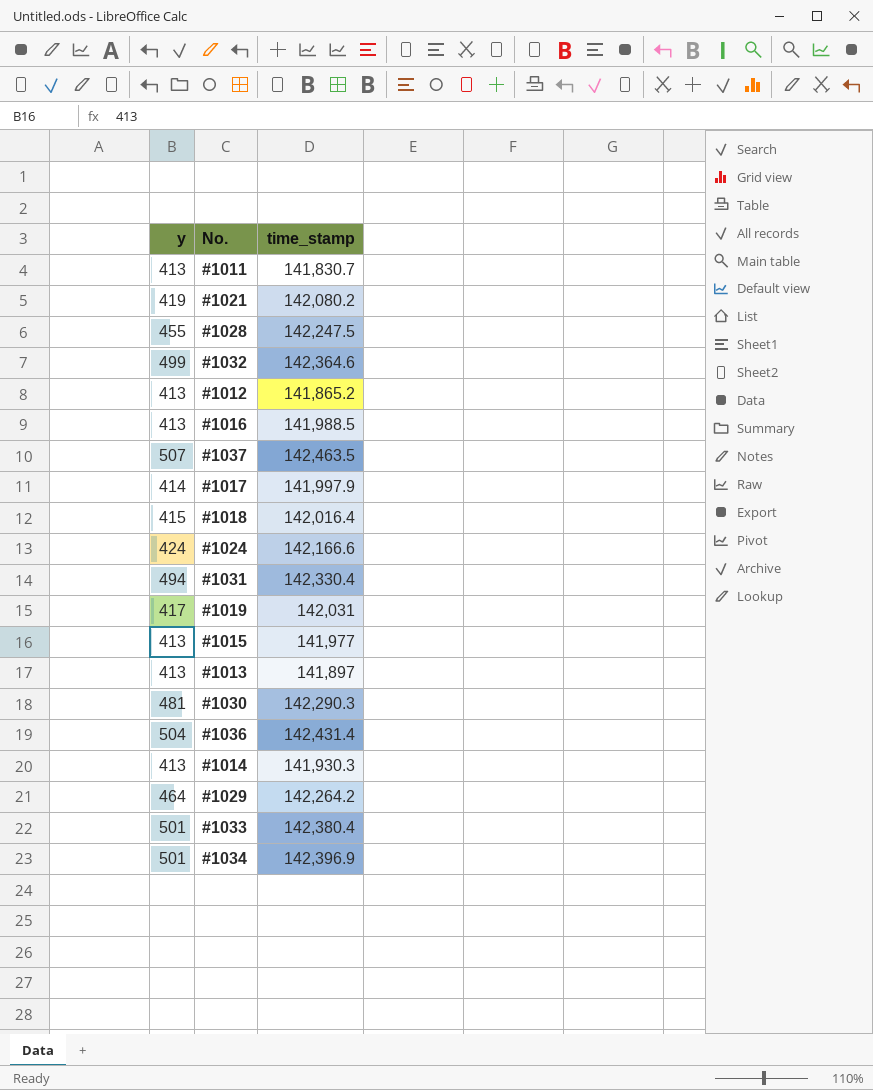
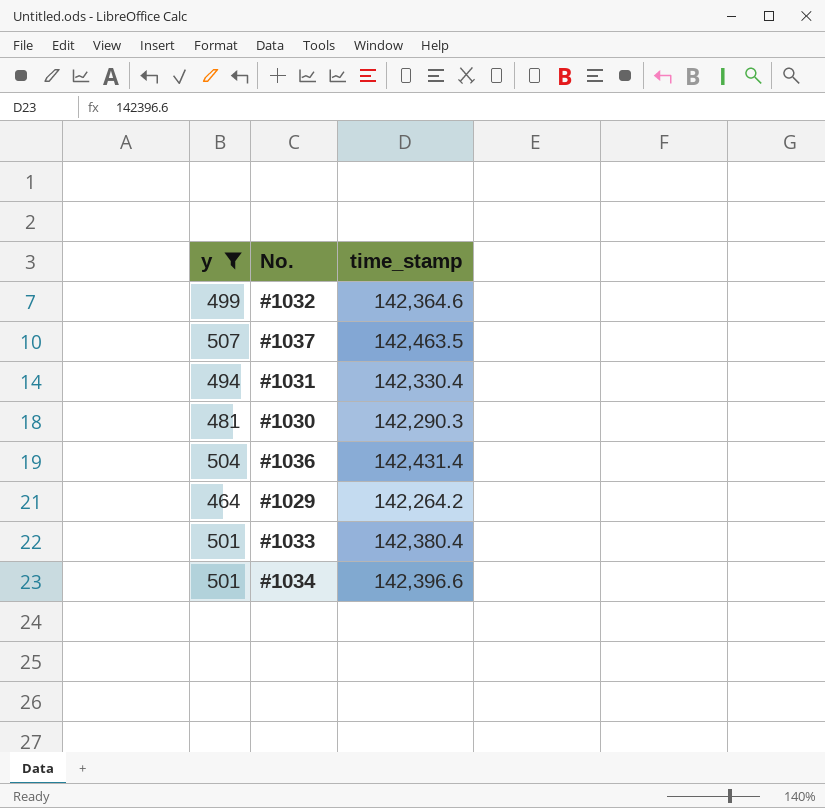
filter: none -> y >= 464
#1034 | time_stamp: 142,396.9 -> 142,396.6

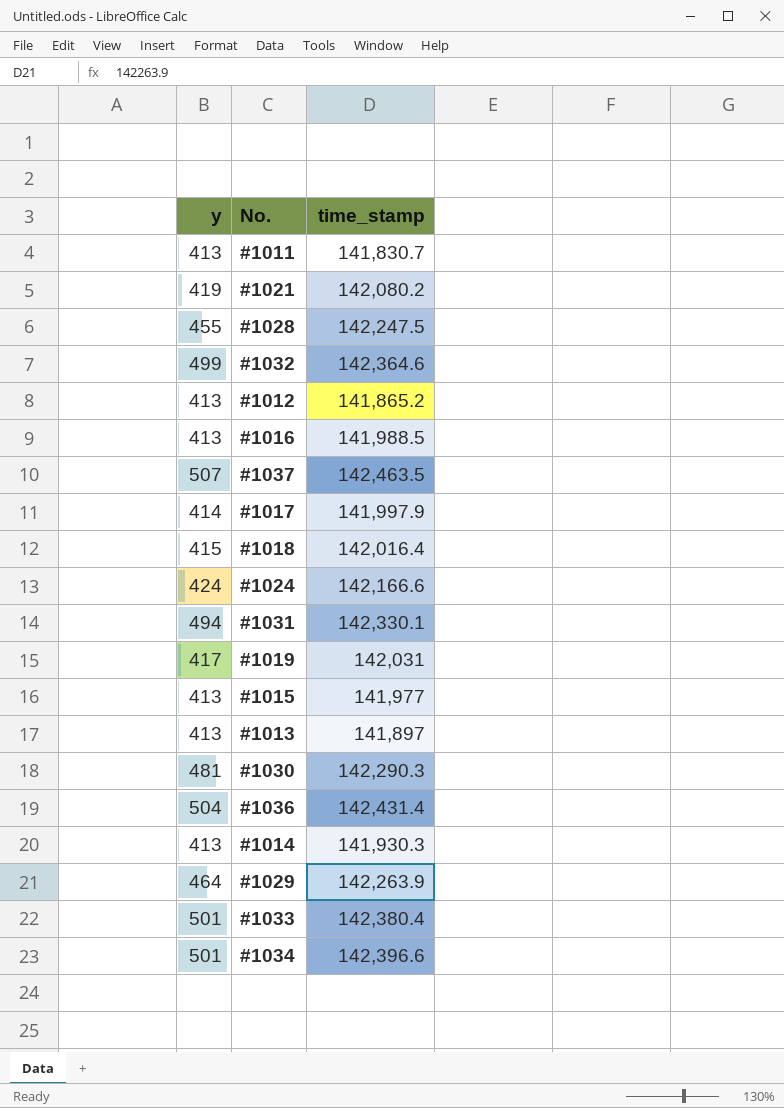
filter: y >= 464 -> none
#1031 | time_stamp: 142,330.4 -> 142,330.1
#1029 | time_stamp: 142,264.2 -> 142,263.9

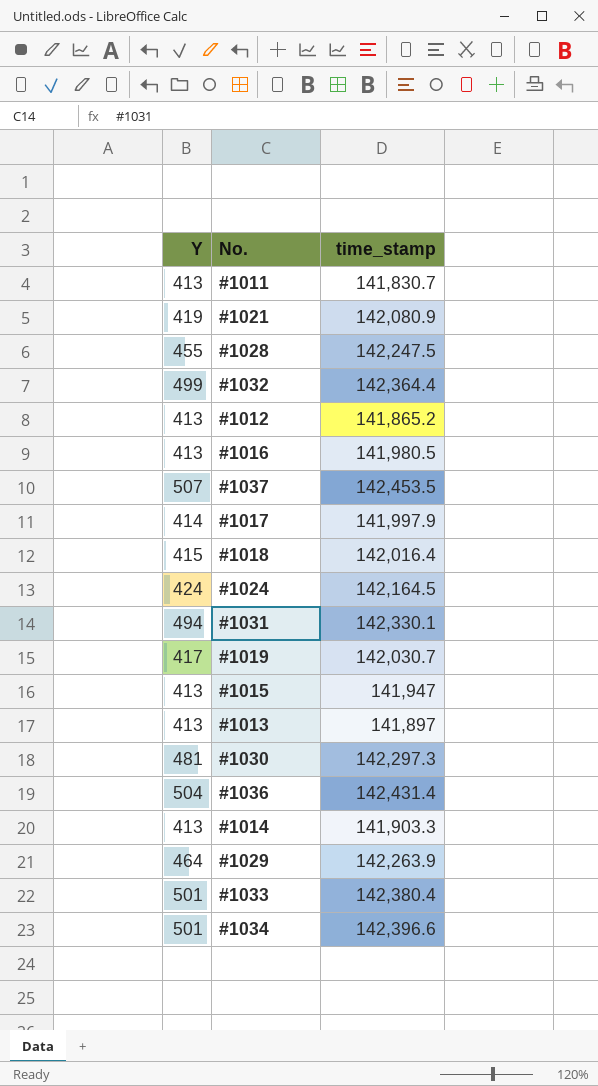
column name: y -> Y
#1021 | time_stamp: 142,080.2 -> 142,080.9
#1032 | time_stamp: 142,364.6 -> 142,364.4
#1016 | time_stamp: 141,988.5 -> 141,980.5
#1037 | time_stamp: 142,463.5 -> 142,453.5
#1024 | time_stamp: 142,166.6 -> 142,164.5
#1019 | time_stamp: 142,031 -> 142,030.7
#1015 | time_stamp: 141,977 -> 141,947
#1030 | time_stamp: 142,290.3 -> 142,297.3
#1014 | time_stamp: 141,930.3 -> 141,903.3

